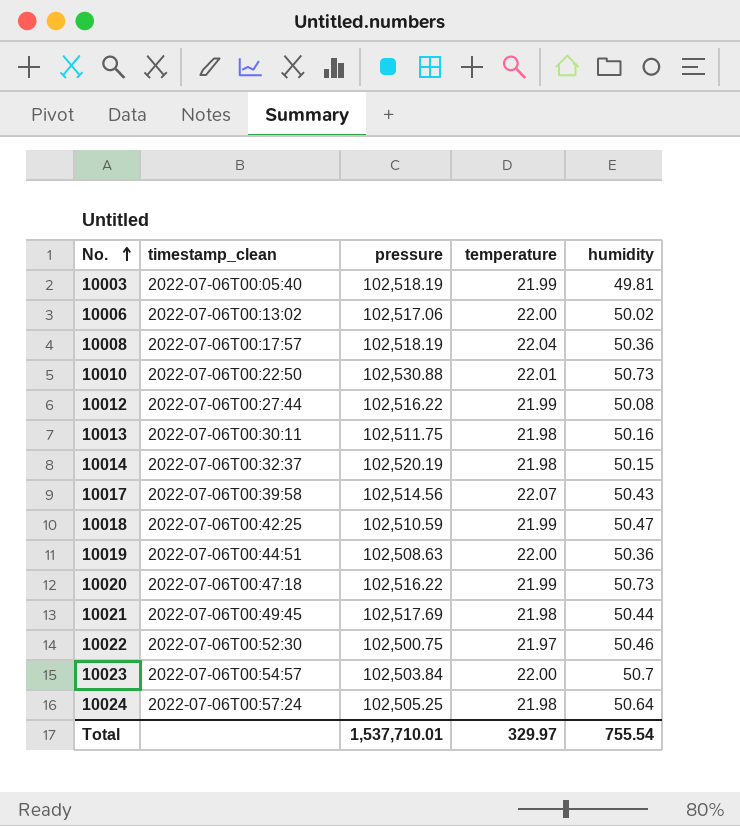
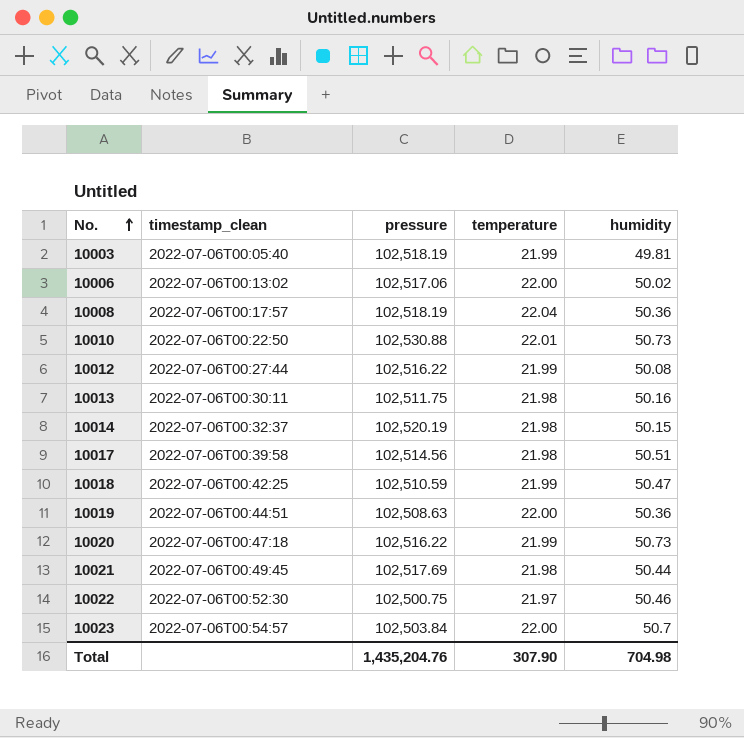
row 10024: 2022-07-06T00:57:24 | 102,505.25 | 21.98 | 50.64 -> none
10017 | temperature: 22.07 -> 21.98
10017 | humidity: 50.43 -> 50.51
Total | pressure: 1,537,710.01 -> 1,435,204.76
Total | temperature: 329.97 -> 307.90
Total | humidity: 755.54 -> 704.98

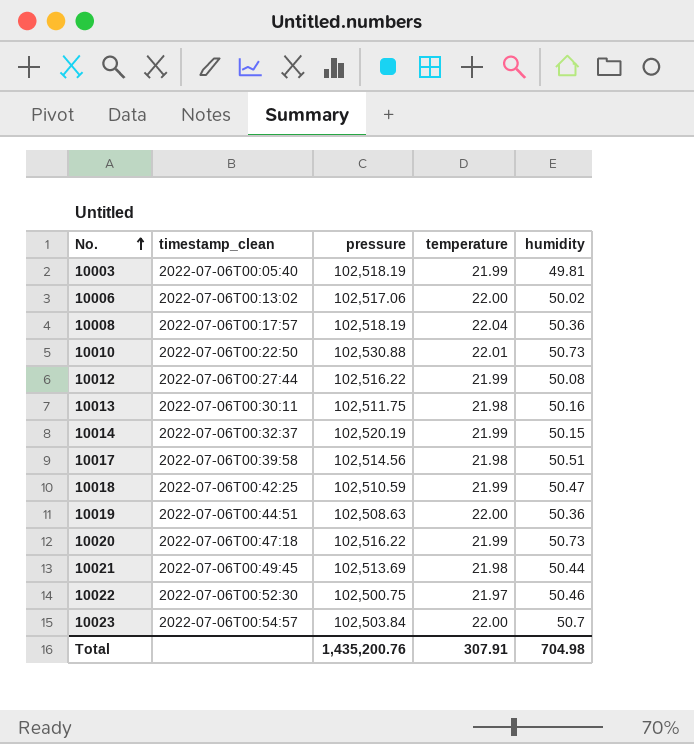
10014 | temperature: 21.98 -> 21.99
10021 | pressure: 102,517.69 -> 102,513.69
Total | pressure: 1,435,204.76 -> 1,435,200.76
Total | temperature: 307.90 -> 307.91

